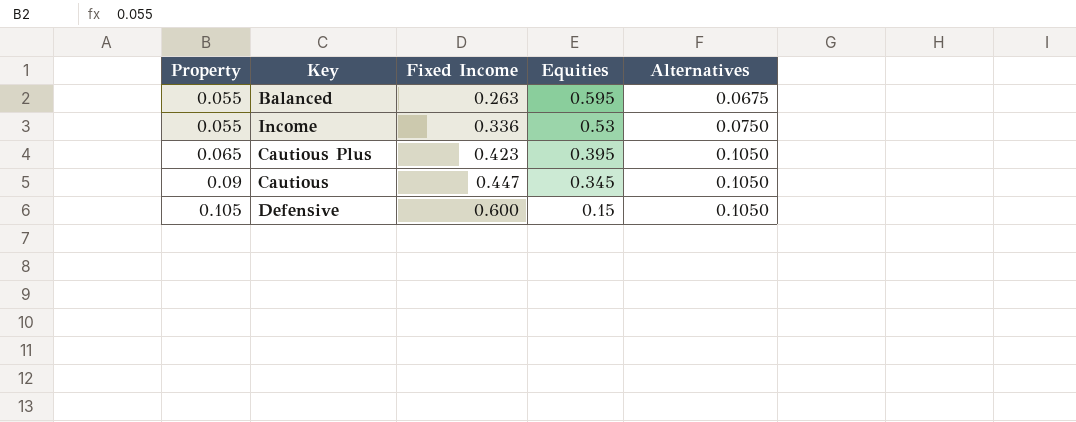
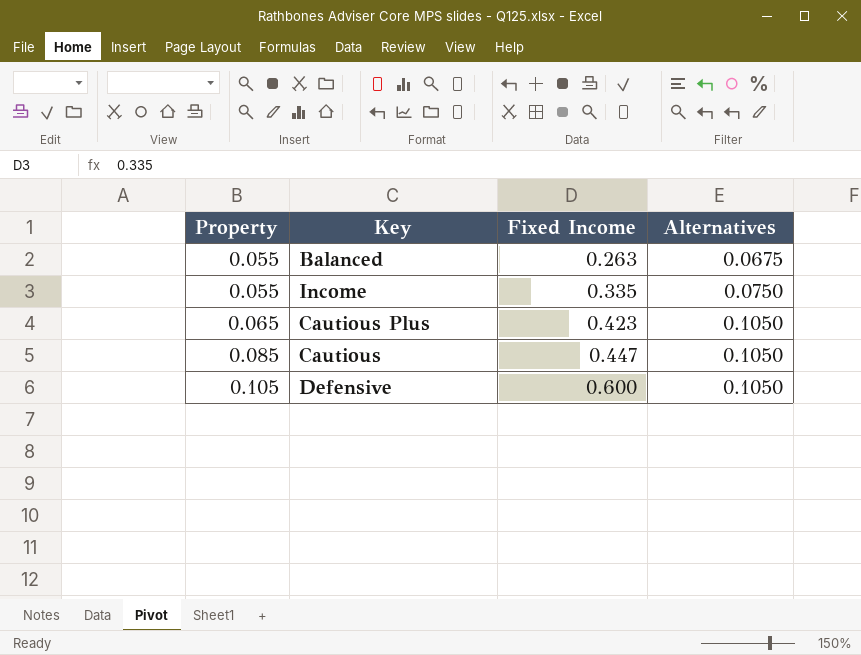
column Equities | position: 4 -> none
Income | Fixed Income: 0.336 -> 0.335
Cautious | Property: 0.09 -> 0.085

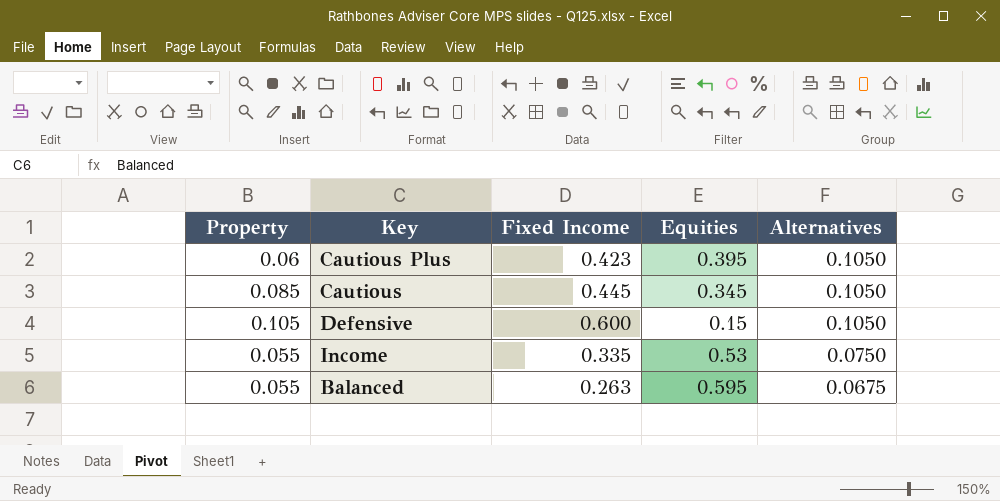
row order: Property ascending -> Alternatives descending
column Equities | position: none -> 4
Cautious Plus | Property: 0.065 -> 0.06
Cautious | Fixed Income: 0.447 -> 0.445

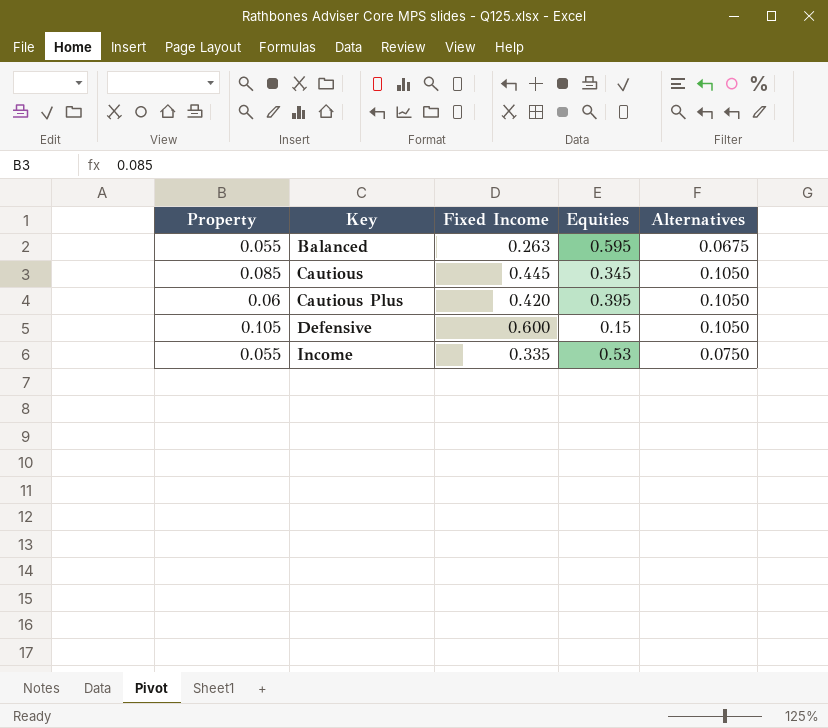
row order: Alternatives descending -> Key ascending
Cautious Plus | Fixed Income: 0.423 -> 0.420

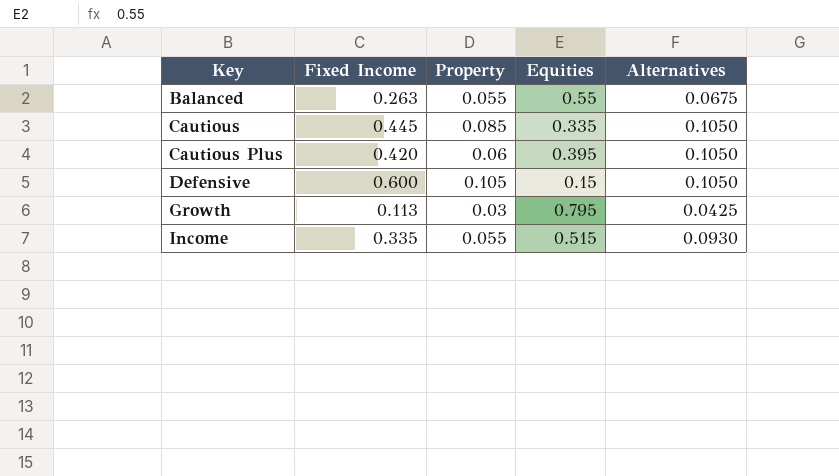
column Property | position: 1 -> 3
Balanced | Equities: 0.595 -> 0.55
Cautious | Equities: 0.345 -> 0.335
row Growth: none -> 0.113 | 0.03 | 0.795 | 0.0425
Income | Equities: 0.53 -> 0.515
Income | Alternatives: 0.0750 -> 0.0930

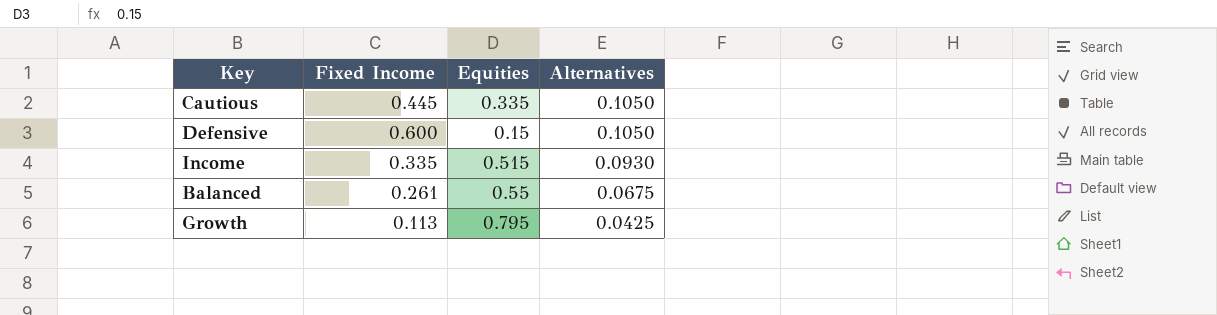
row order: Key ascending -> Alternatives descending
column Property | position: 3 -> none
row Cautious Plus: 0.420 | 0.06 | 0.395 | 0.1050 -> none
Balanced | Fixed Income: 0.263 -> 0.261

